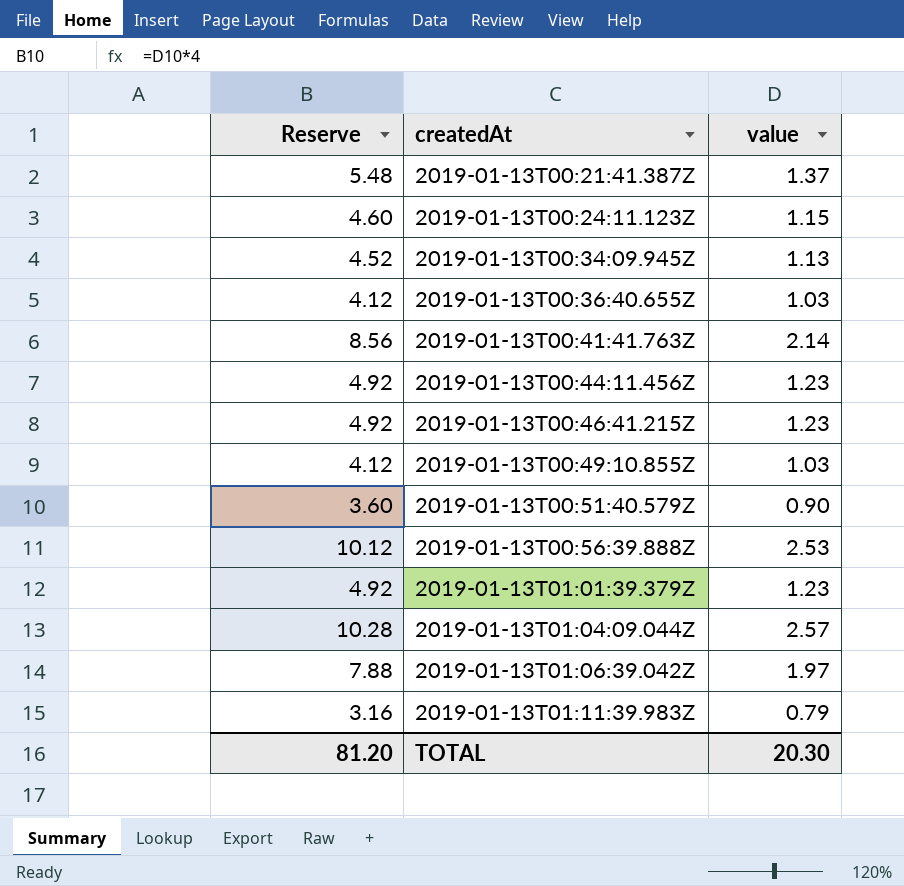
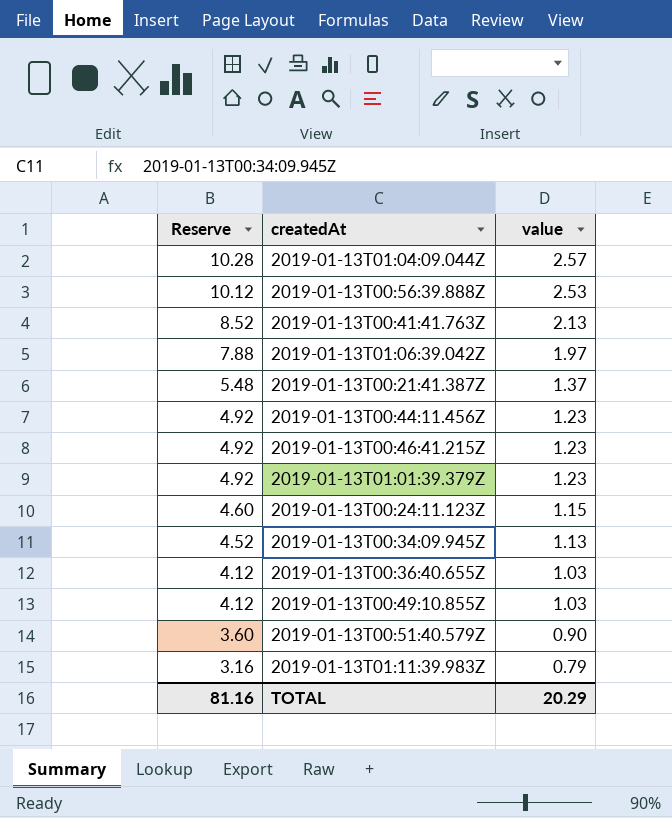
row order: createdAt ascending -> Reserve descending
2019-01-13T00:41:41.763Z | Reserve: 8.56 -> 8.52
2019-01-13T00:41:41.763Z | value: 2.14 -> 2.13
TOTAL | Reserve: 81.20 -> 81.16
TOTAL | value: 20.30 -> 20.29

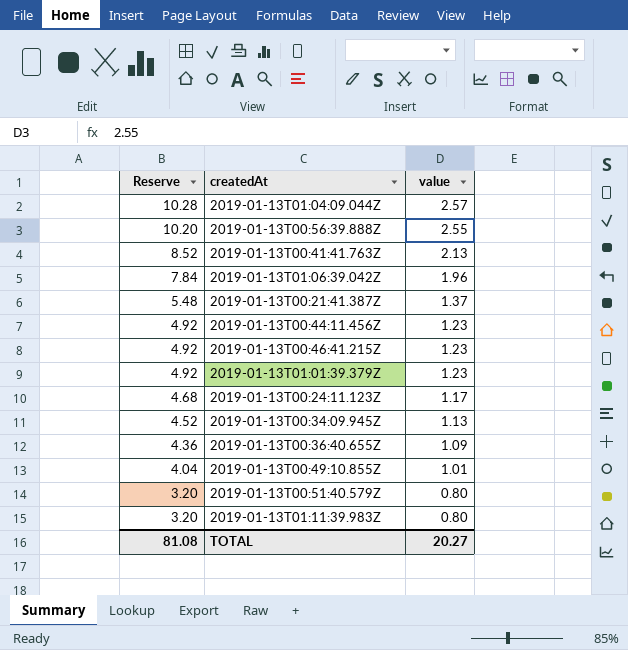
2019-01-13T00:56:39.888Z | Reserve: 10.12 -> 10.20
2019-01-13T00:56:39.888Z | value: 2.53 -> 2.55
2019-01-13T01:06:39.042Z | Reserve: 7.88 -> 7.84
2019-01-13T01:06:39.042Z | value: 1.97 -> 1.96
2019-01-13T00:24:11.123Z | Reserve: 4.60 -> 4.68
2019-01-13T00:24:11.123Z | value: 1.15 -> 1.17
2019-01-13T00:36:40.655Z | Reserve: 4.12 -> 4.36
2019-01-13T00:36:40.655Z | value: 1.03 -> 1.09
2019-01-13T00:49:10.855Z | Reserve: 4.12 -> 4.04
2019-01-13T00:49:10.855Z | value: 1.03 -> 1.01
2019-01-13T00:51:40.579Z | Reserve: 3.60 -> 3.20
2019-01-13T00:51:40.579Z | value: 0.90 -> 0.80
2019-01-13T01:11:39.983Z | Reserve: 3.16 -> 3.20
2019-01-13T01:11:39.983Z | value: 0.79 -> 0.80
TOTAL | Reserve: 81.16 -> 81.08
TOTAL | value: 20.29 -> 20.27

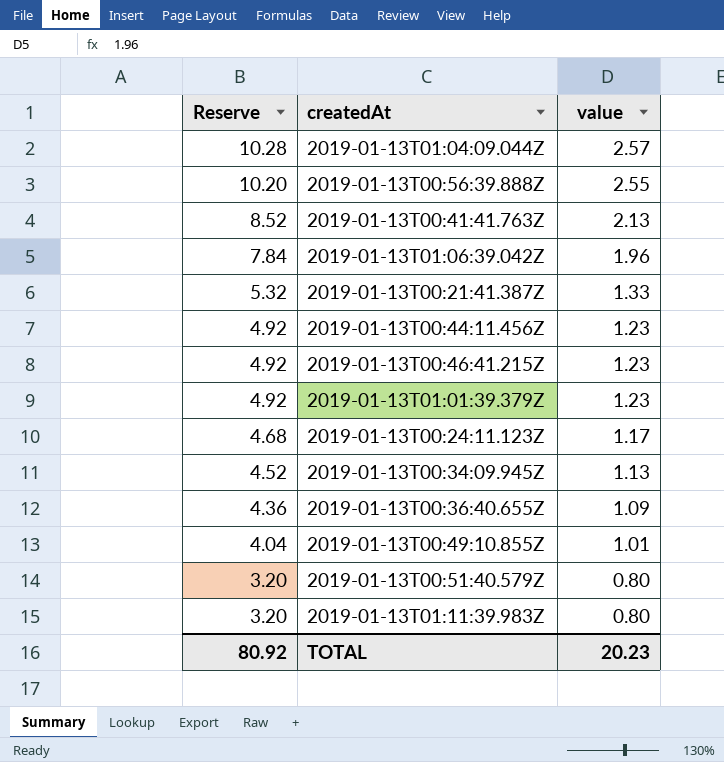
2019-01-13T00:21:41.387Z | Reserve: 5.48 -> 5.32
2019-01-13T00:21:41.387Z | value: 1.37 -> 1.33
TOTAL | Reserve: 81.08 -> 80.92
TOTAL | value: 20.27 -> 20.23

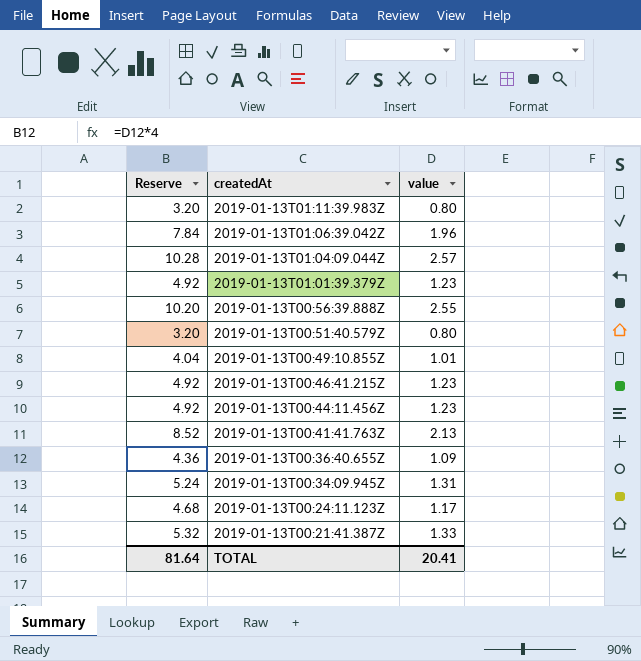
row order: Reserve descending -> createdAt descending
2019-01-13T00:34:09.945Z | Reserve: 4.52 -> 5.24
2019-01-13T00:34:09.945Z | value: 1.13 -> 1.31
TOTAL | Reserve: 80.92 -> 81.64
TOTAL | value: 20.23 -> 20.41

